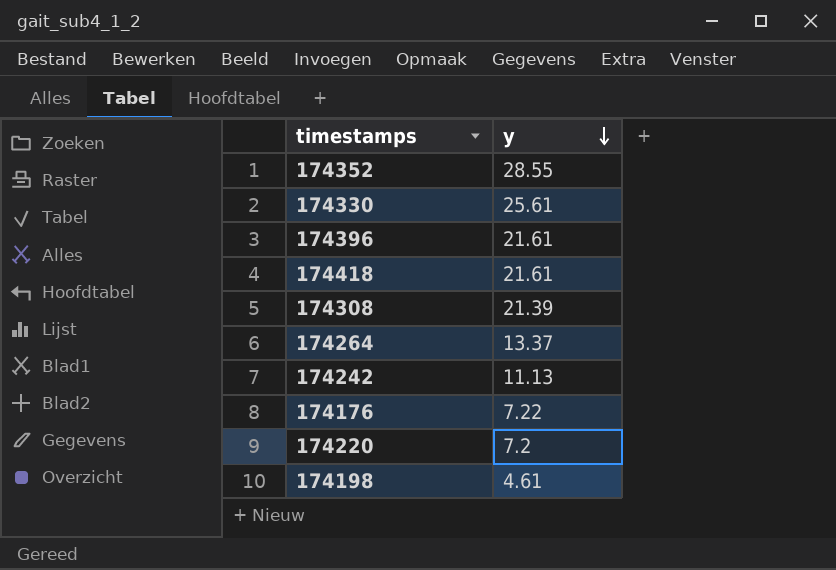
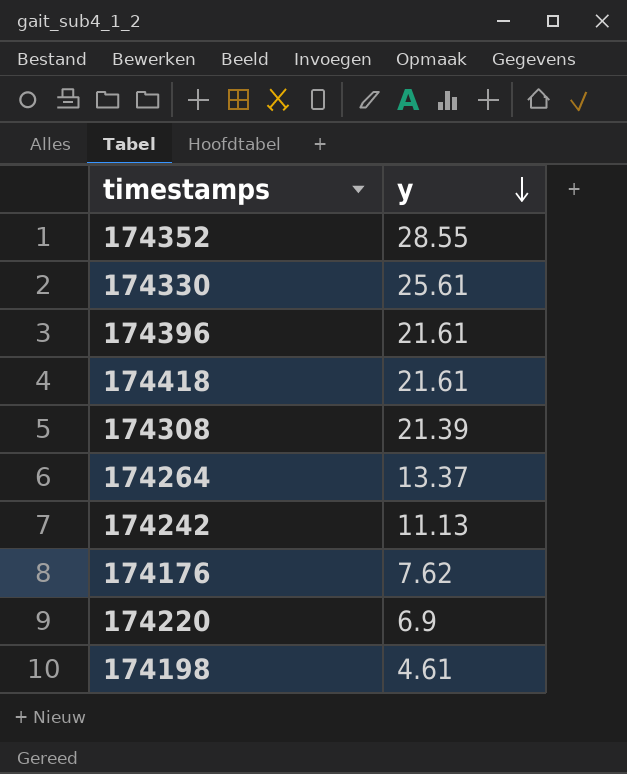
174176 | y: 7.22 -> 7.62
174220 | y: 7.2 -> 6.9

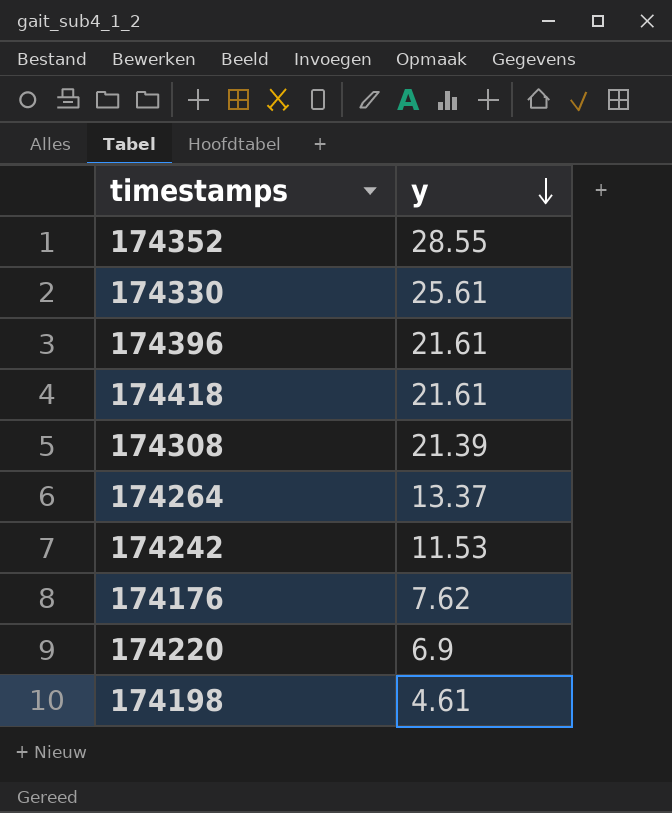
174242 | y: 11.13 -> 11.53

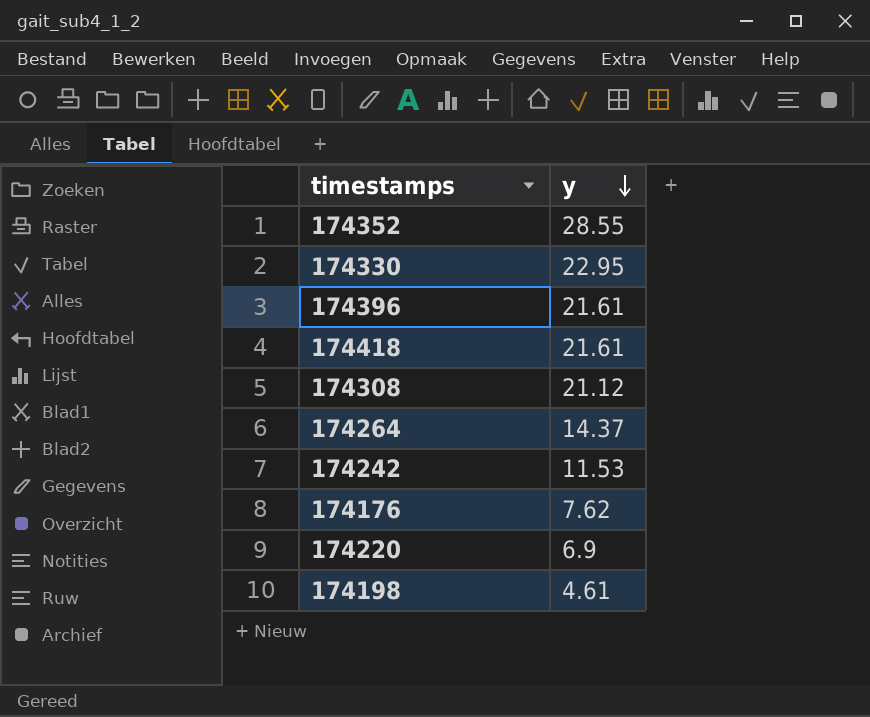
174330 | y: 25.61 -> 22.95
174308 | y: 21.39 -> 21.12
174264 | y: 13.37 -> 14.37

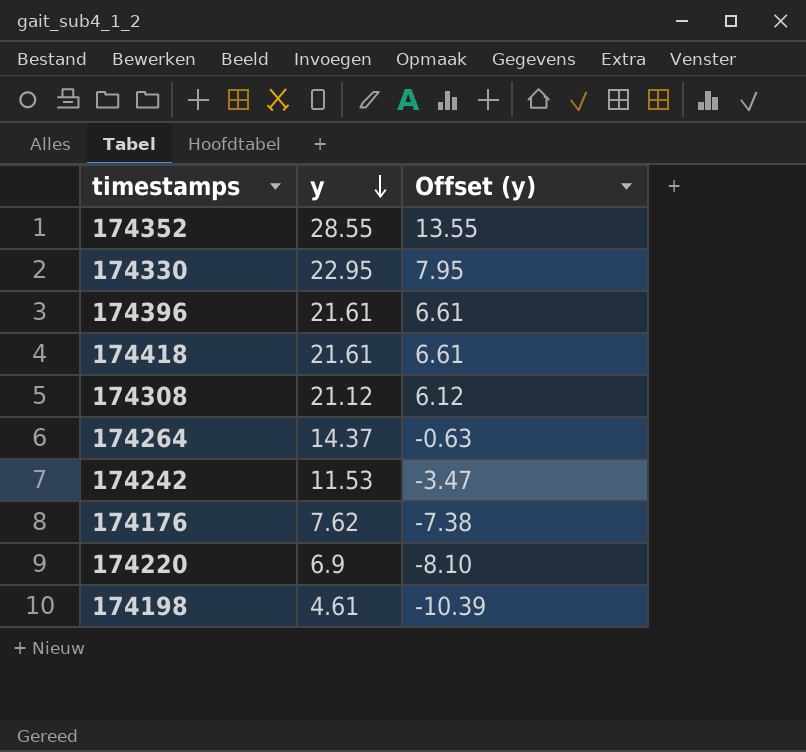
column Offset (y) | formula: none -> [y] - 15

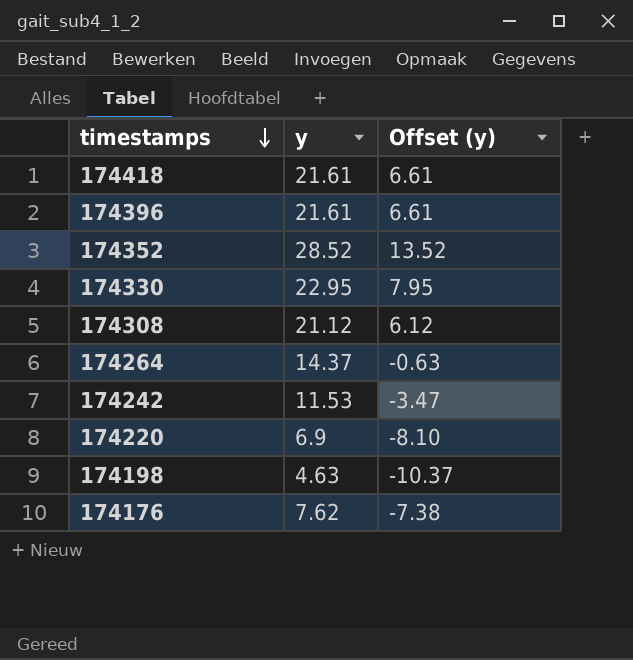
row order: y descending -> timestamps descending
174352 | y: 28.55 -> 28.52
174352 | Offset (y): 13.55 -> 13.52
174198 | y: 4.61 -> 4.63
174198 | Offset (y): -10.39 -> -10.37

